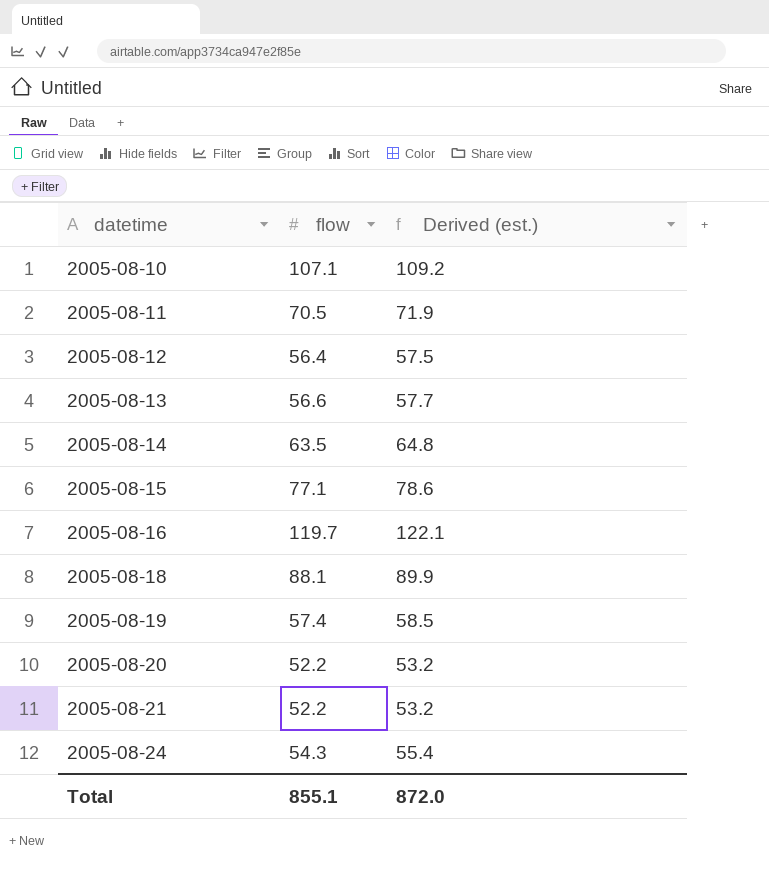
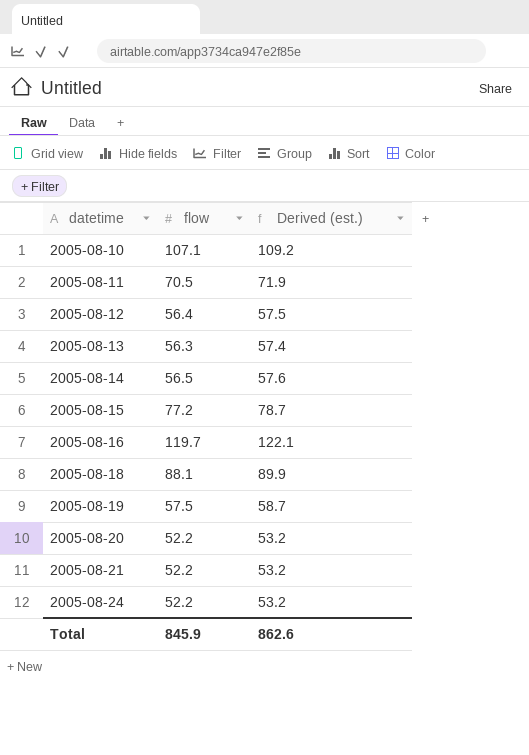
2005-08-13 | flow: 56.6 -> 56.3
2005-08-13 | Derived (est.): 57.7 -> 57.4
2005-08-14 | flow: 63.5 -> 56.5
2005-08-14 | Derived (est.): 64.8 -> 57.6
2005-08-15 | flow: 77.1 -> 77.2
2005-08-15 | Derived (est.): 78.6 -> 78.7
2005-08-19 | flow: 57.4 -> 57.5
2005-08-19 | Derived (est.): 58.5 -> 58.7
2005-08-24 | flow: 54.3 -> 52.2
2005-08-24 | Derived (est.): 55.4 -> 53.2
Total | flow: 855.1 -> 845.9
Total | Derived (est.): 872.0 -> 862.6

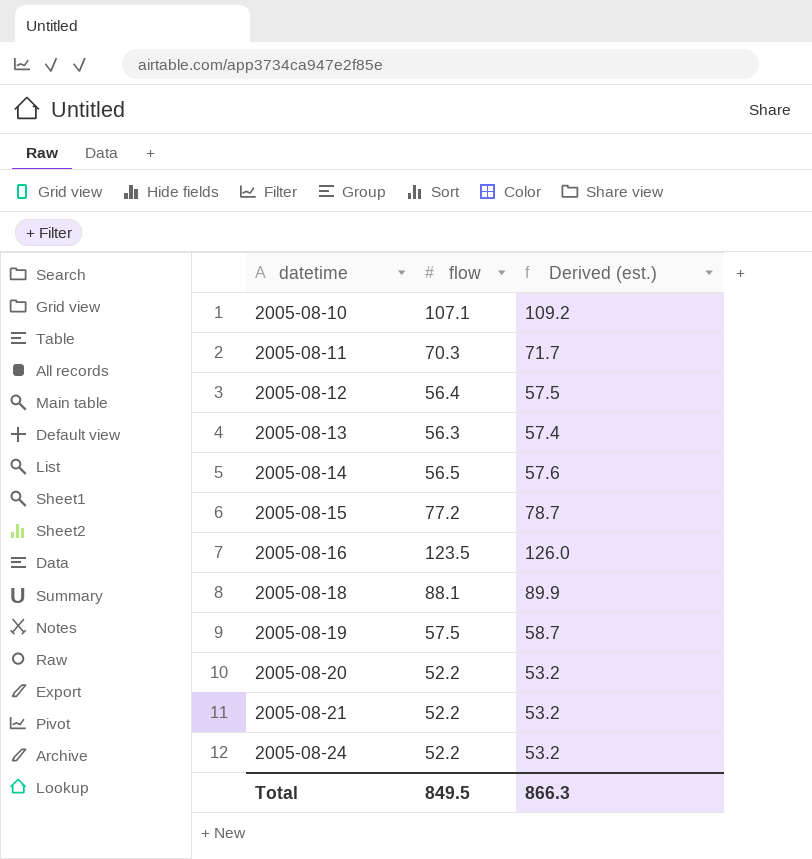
2005-08-11 | flow: 70.5 -> 70.3
2005-08-11 | Derived (est.): 71.9 -> 71.7
2005-08-16 | flow: 119.7 -> 123.5
2005-08-16 | Derived (est.): 122.1 -> 126.0
Total | flow: 845.9 -> 849.5
Total | Derived (est.): 862.6 -> 866.3

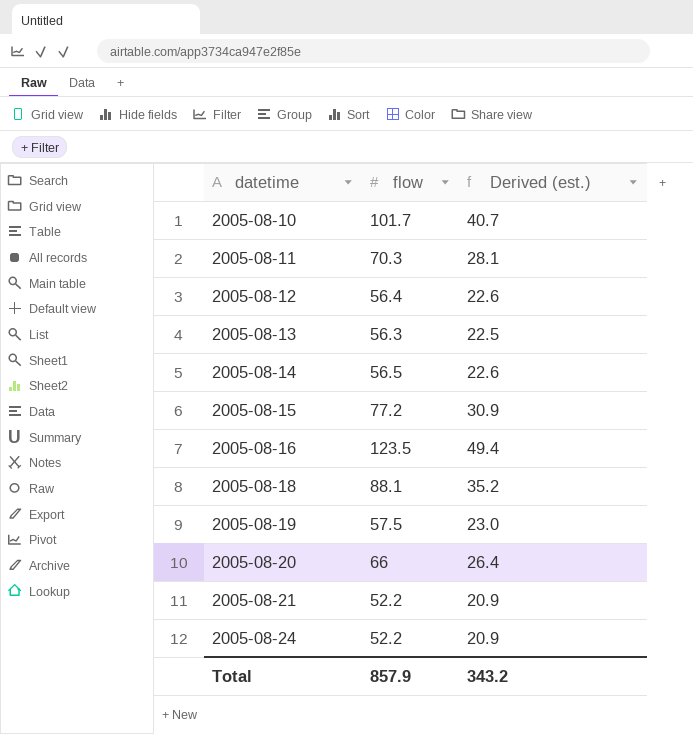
column Derived (est.) | formula: [flow] * 1.02 -> [flow] * 0.4
2005-08-10 | flow: 107.1 -> 101.7
2005-08-20 | flow: 52.2 -> 66
Total | flow: 849.5 -> 857.9
Total | Derived (est.): 866.3 -> 343.2

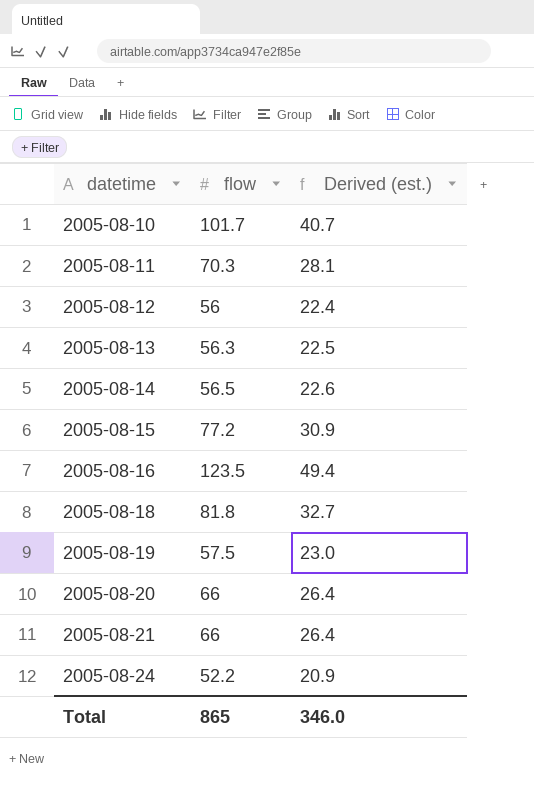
2005-08-12 | flow: 56.4 -> 56
2005-08-12 | Derived (est.): 22.6 -> 22.4
2005-08-18 | flow: 88.1 -> 81.8
2005-08-18 | Derived (est.): 35.2 -> 32.7
2005-08-21 | flow: 52.2 -> 66
2005-08-21 | Derived (est.): 20.9 -> 26.4
Total | flow: 857.9 -> 865
Total | Derived (est.): 343.2 -> 346.0

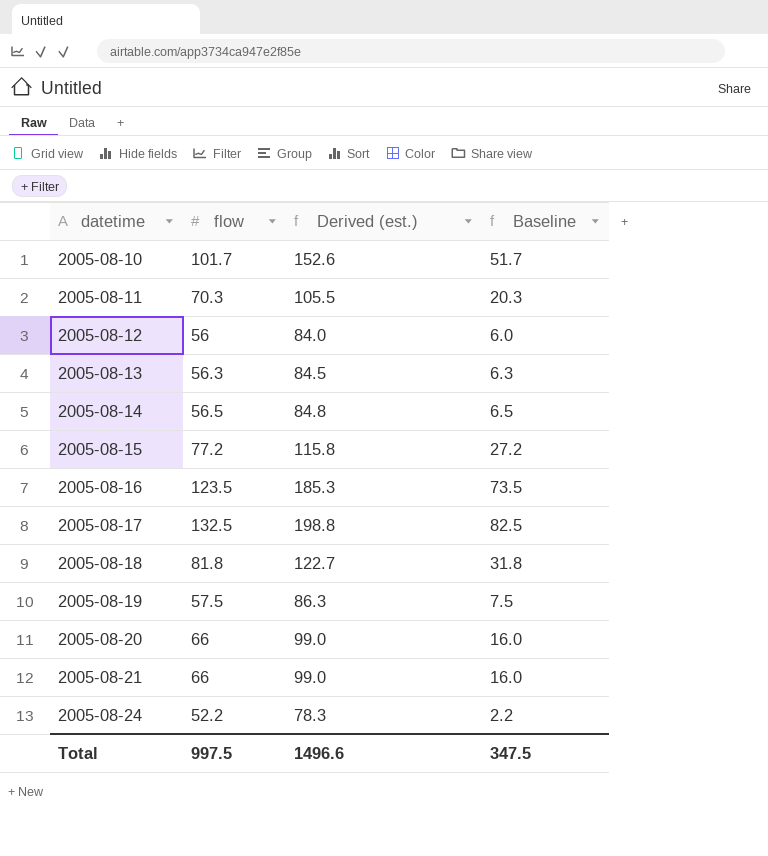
column Derived (est.) | formula: [flow] * 0.4 -> [flow] * 1.5
column Baseline | formula: none -> [flow] - 50
row 2005-08-17: none -> 132.5 | 198.8 | 82.5
Total | flow: 865 -> 997.5
Total | Derived (est.): 346.0 -> 1496.6

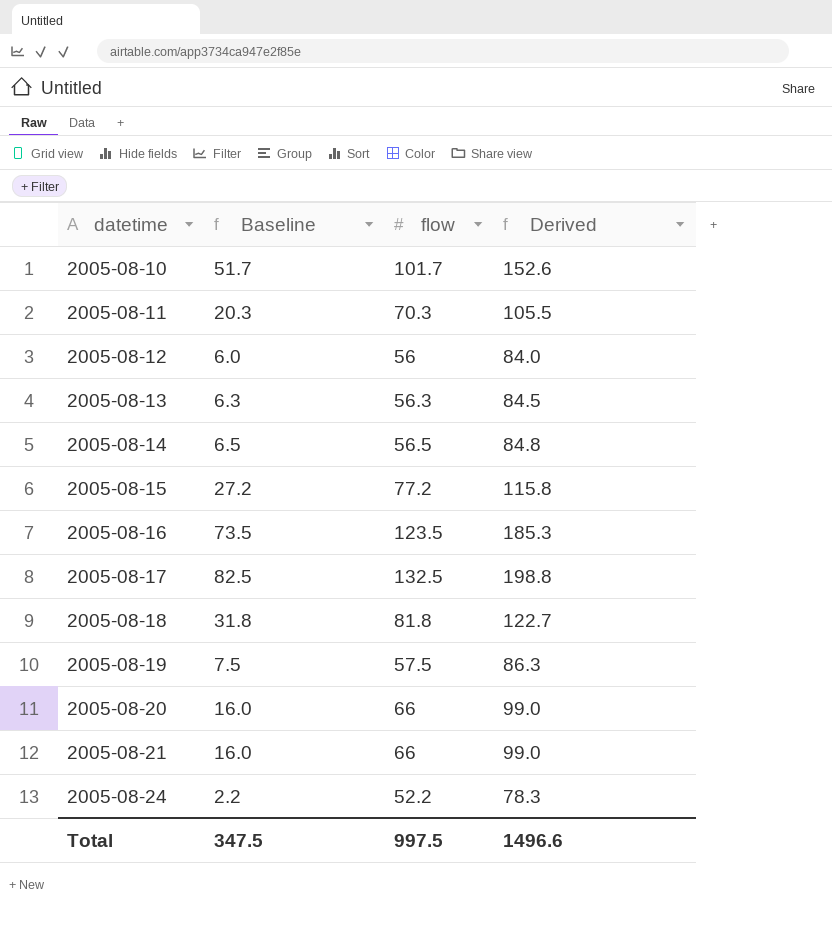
column Baseline | position: 4 -> 2
column name: Derived (est.) -> Derived

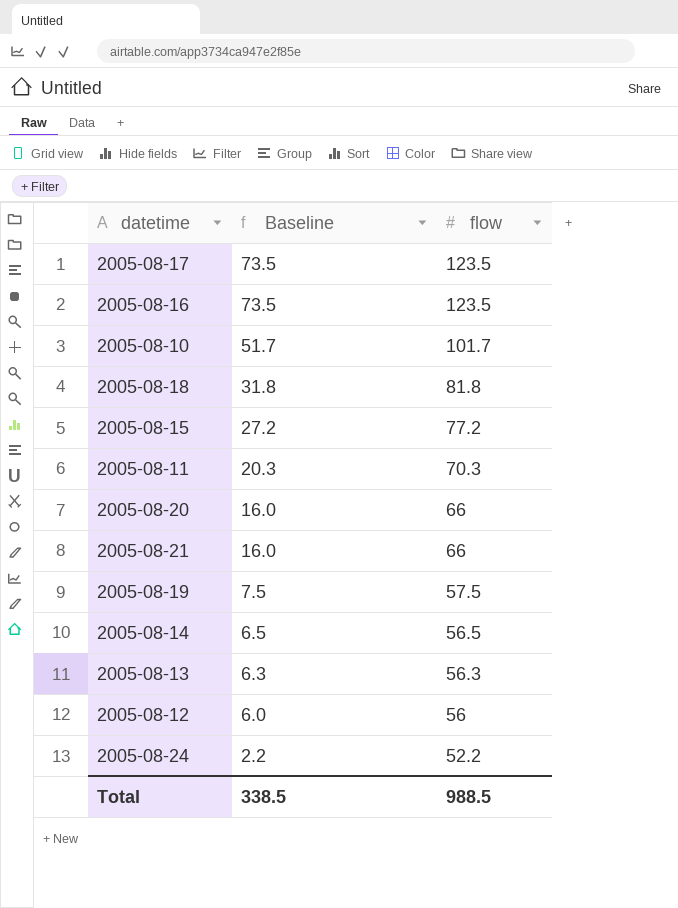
row order: datetime ascending -> Baseline descending
column Derived | formula: [flow] * 1.5 -> none
2005-08-17 | Baseline: 82.5 -> 73.5
2005-08-17 | flow: 132.5 -> 123.5
Total | Baseline: 347.5 -> 338.5
Total | flow: 997.5 -> 988.5

